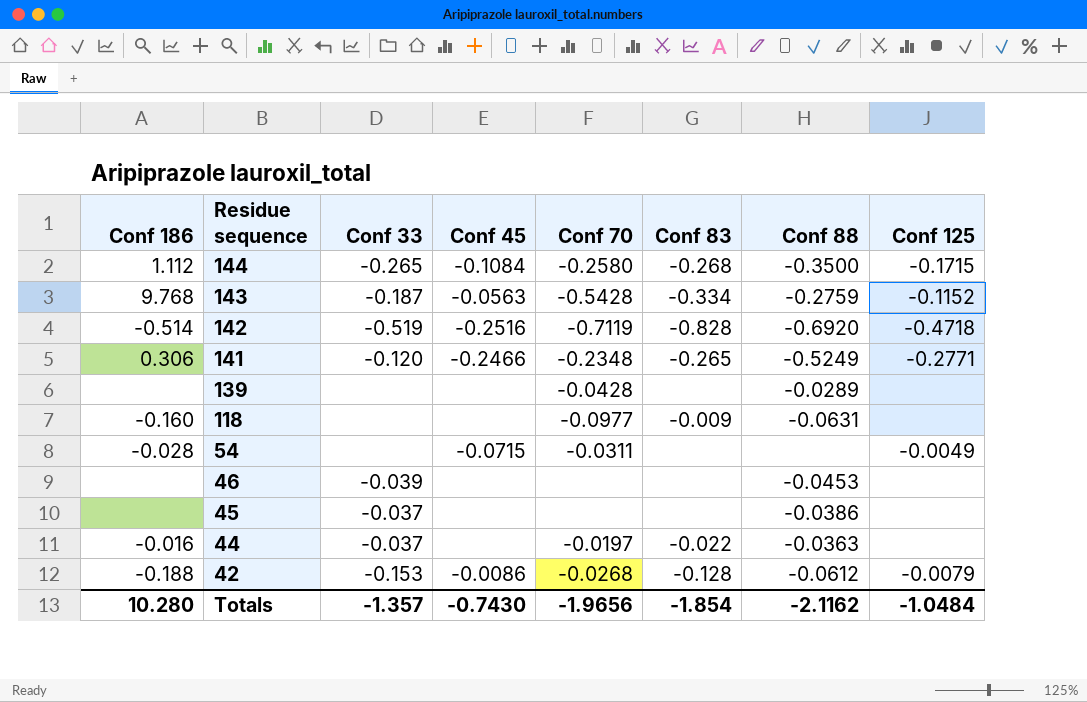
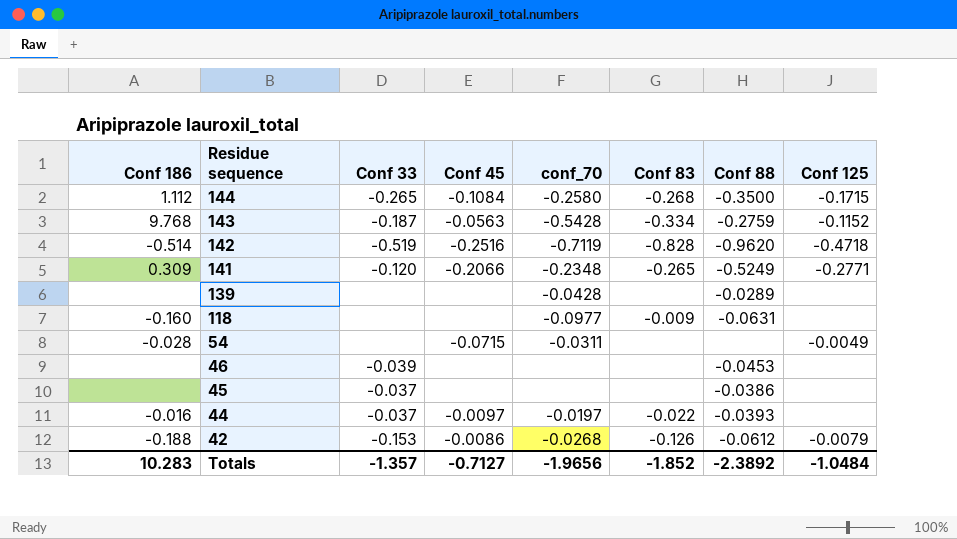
column name: Conf 70 -> conf_70
142 | Conf 88: -0.6920 -> -0.9620
141 | Conf 186: 0.306 -> 0.309
141 | Conf 45: -0.2466 -> -0.2066
44 | Conf 45: none -> -0.0097
44 | Conf 88: -0.0363 -> -0.0393
42 | Conf 83: -0.128 -> -0.126
Totals | Conf 186: 10.280 -> 10.283
Totals | Conf 45: -0.7430 -> -0.7127
Totals | Conf 83: -1.854 -> -1.852
Totals | Conf 88: -2.1162 -> -2.3892

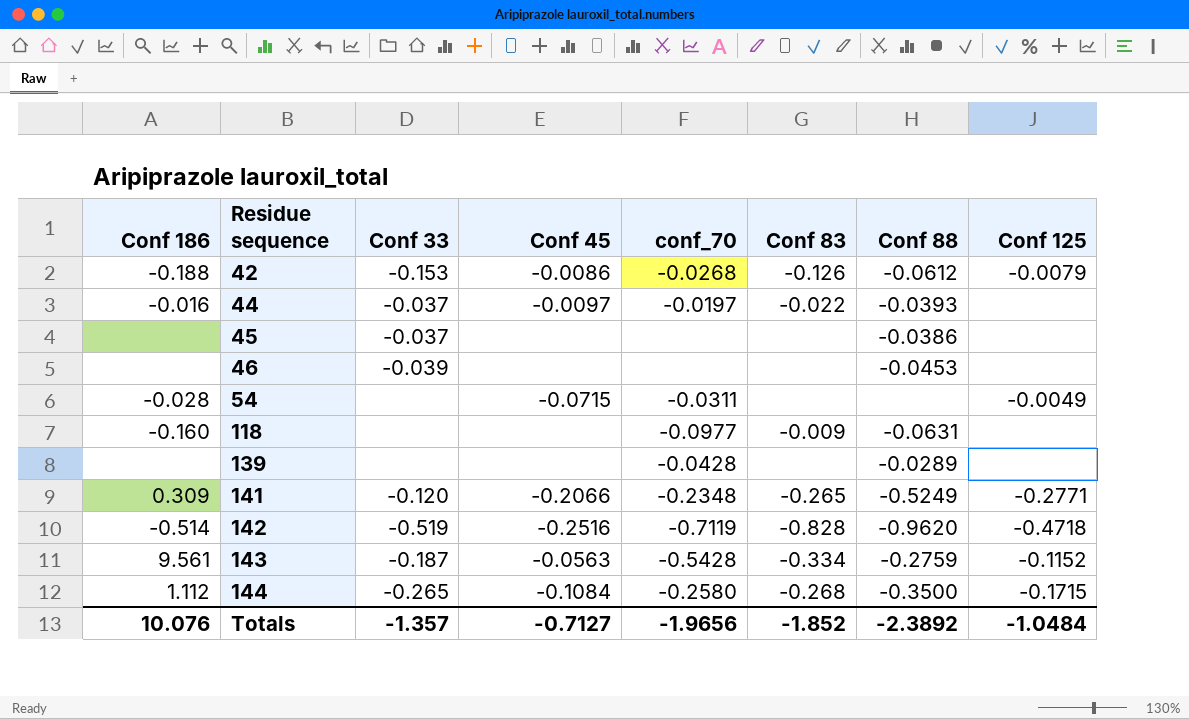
row order: Residue sequence descending -> Residue sequence ascending
143 | Conf 186: 9.768 -> 9.561
Totals | Conf 186: 10.283 -> 10.076

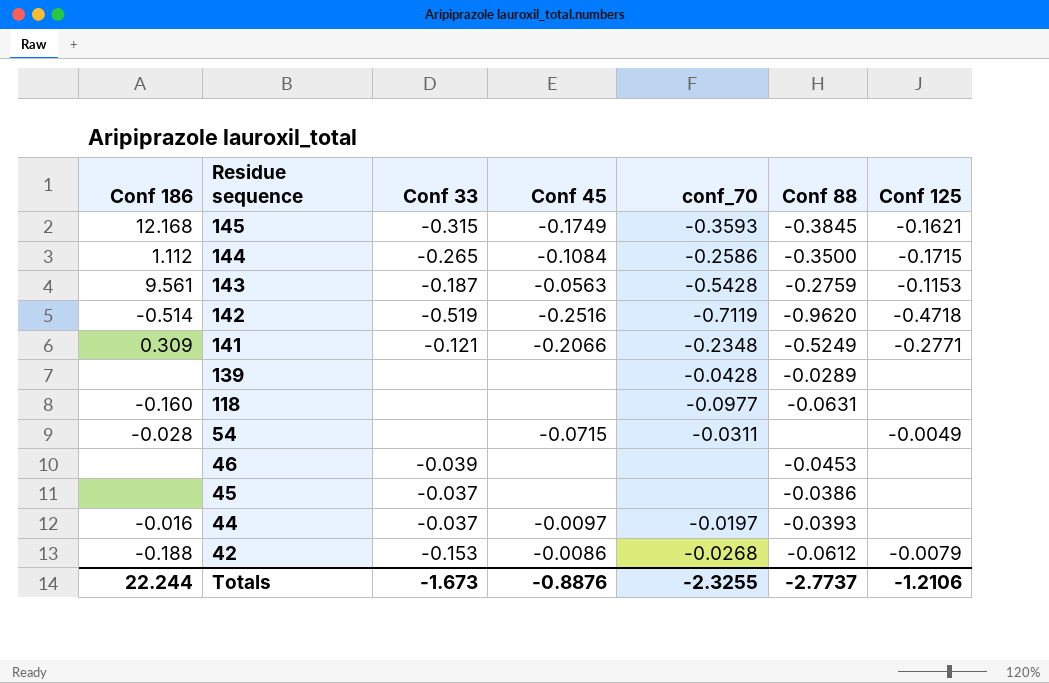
row order: Residue sequence ascending -> Residue sequence descending
column Conf 83 | position: 6 -> none
row 145: none -> 12.168 | -0.315 | -0.1749 | -0.3593 | -0.3845 | -0.1621
144 | conf_70: -0.2580 -> -0.2586
143 | Conf 125: -0.1152 -> -0.1153
141 | Conf 33: -0.120 -> -0.121
Totals | Conf 186: 10.076 -> 22.244
Totals | Conf 33: -1.357 -> -1.673
Totals | Conf 45: -0.7127 -> -0.8876
Totals | conf_70: -1.9656 -> -2.3255
Totals | Conf 88: -2.3892 -> -2.7737
Totals | Conf 125: -1.0484 -> -1.2106

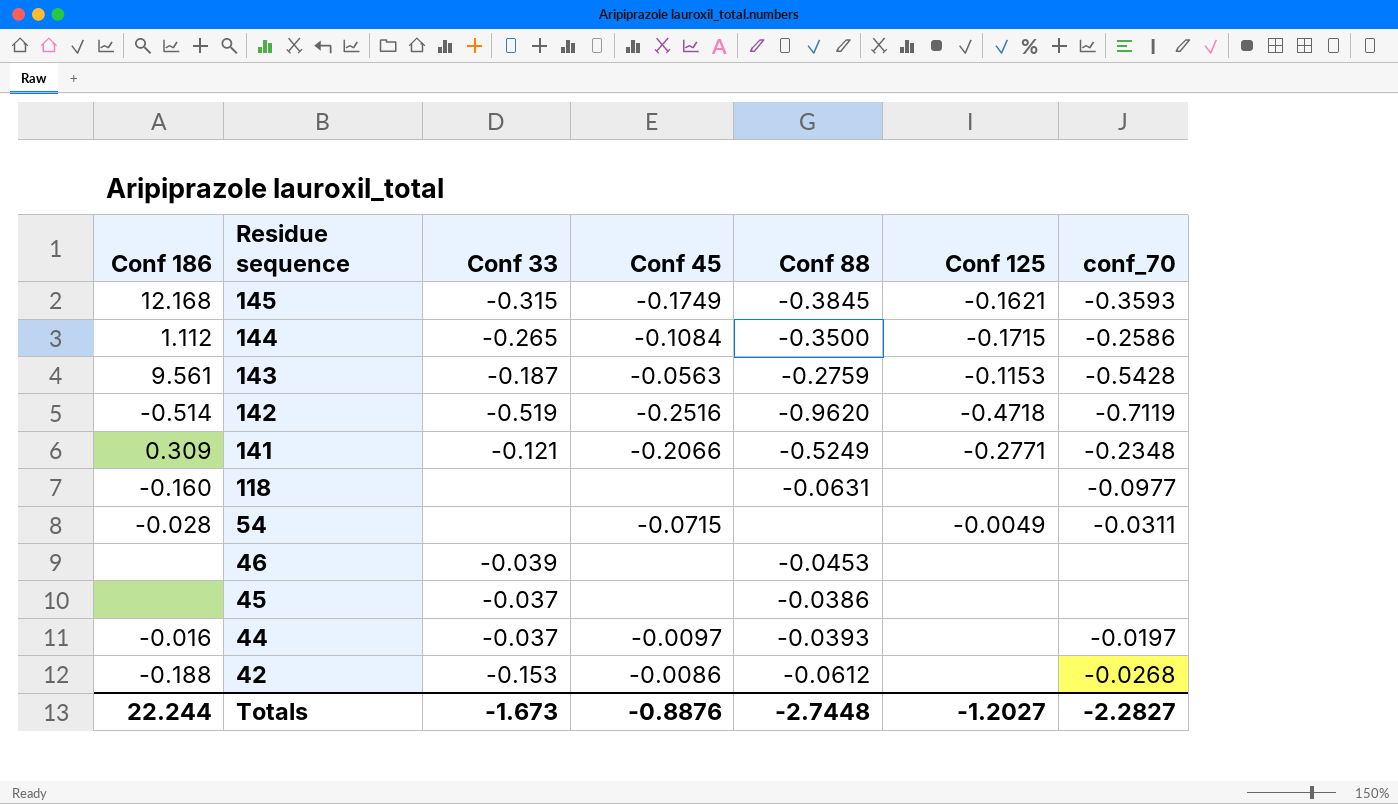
column conf_70 | position: 5 -> 7
row 139: none | none | none | -0.0428 | -0.0289 | none -> none
42 | Conf 125: -0.0079 -> none
Totals | Conf 88: -2.7737 -> -2.7448
Totals | Conf 125: -1.2106 -> -1.2027
Totals | conf_70: -2.3255 -> -2.2827

